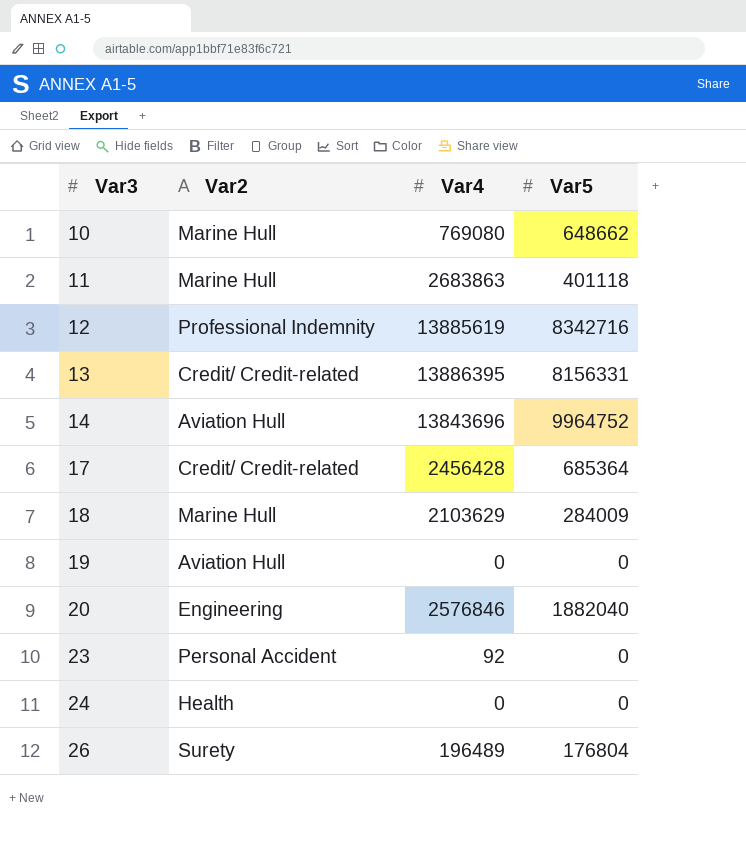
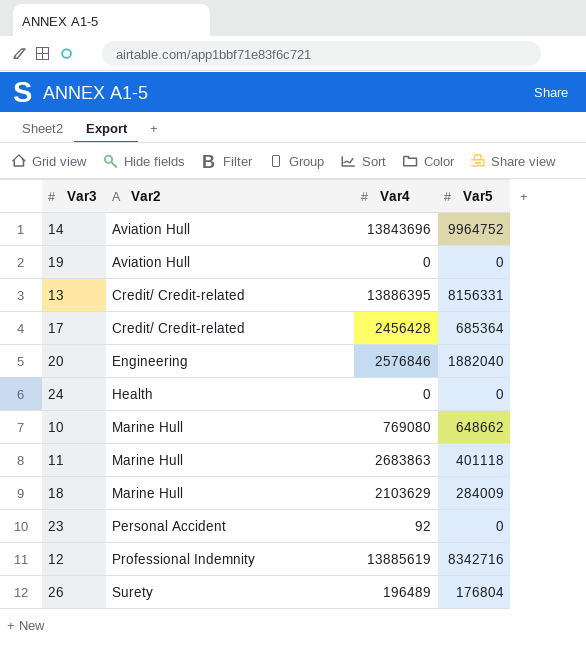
row order: Var3 ascending -> Var2 ascending

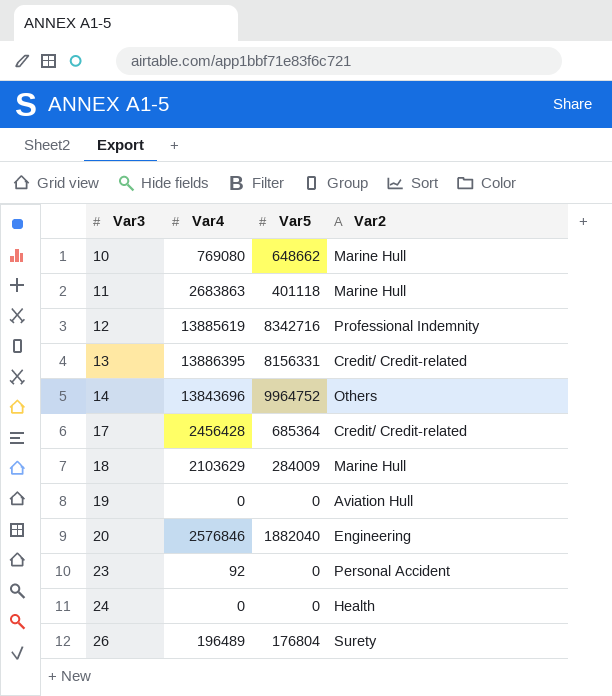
row order: Var2 ascending -> Var3 ascending
column Var2 | position: 2 -> 4
14 | Var2: Aviation Hull -> Others

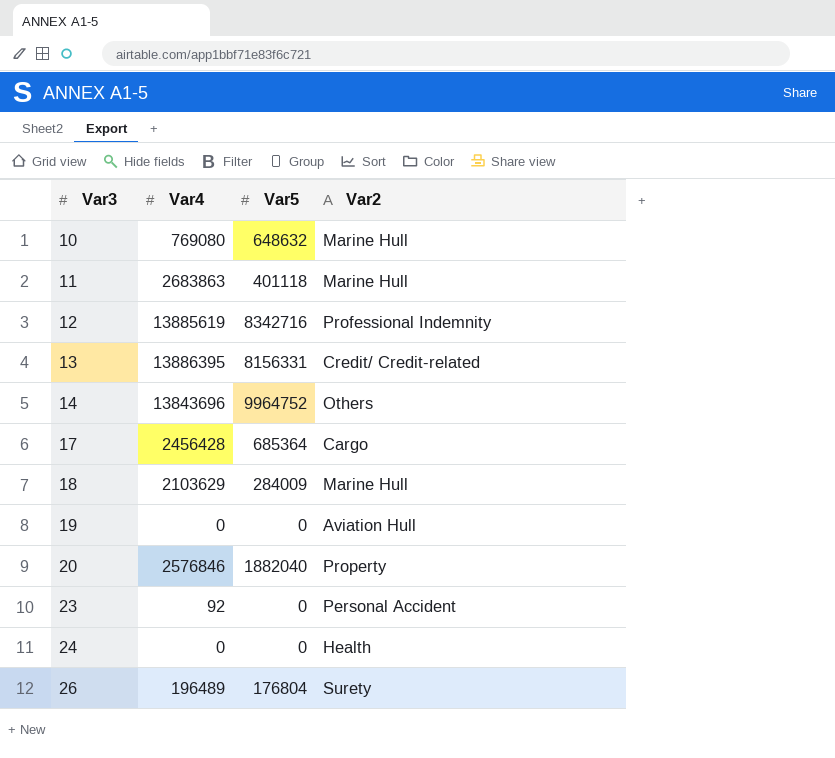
10 | Var5: 648662 -> 648632
17 | Var2: Credit/ Credit-related -> Cargo
20 | Var2: Engineering -> Property

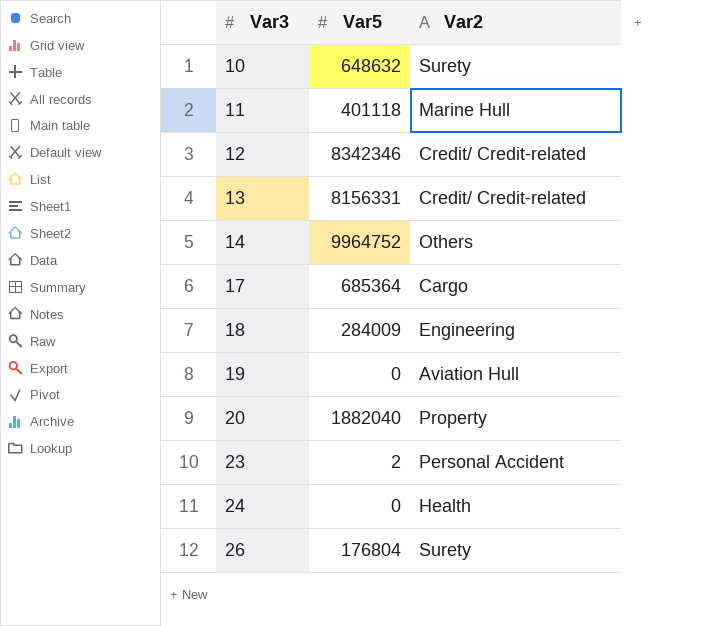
column Var4 | position: 2 -> none
10 | Var2: Marine Hull -> Surety
12 | Var5: 8342716 -> 8342346
12 | Var2: Professional Indemnity -> Credit/ Credit-related
18 | Var2: Marine Hull -> Engineering
23 | Var5: 0 -> 2

